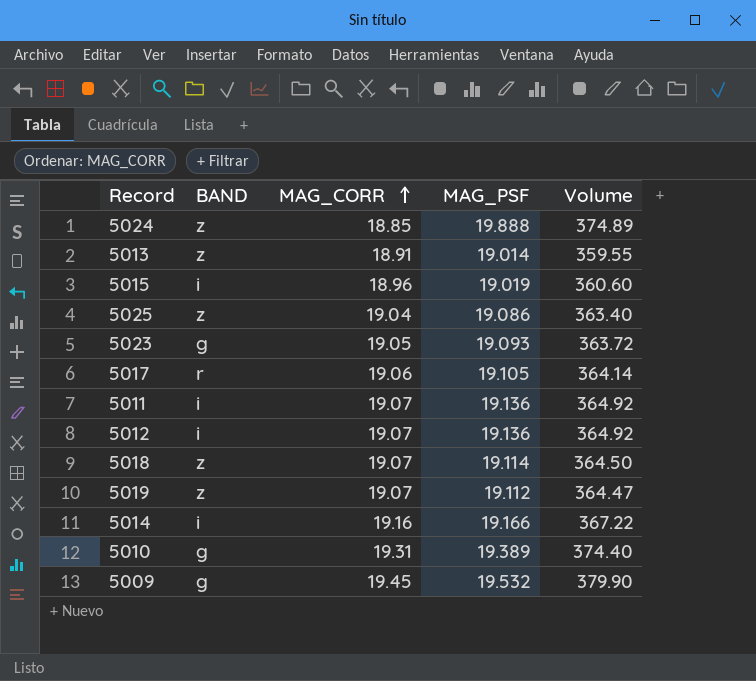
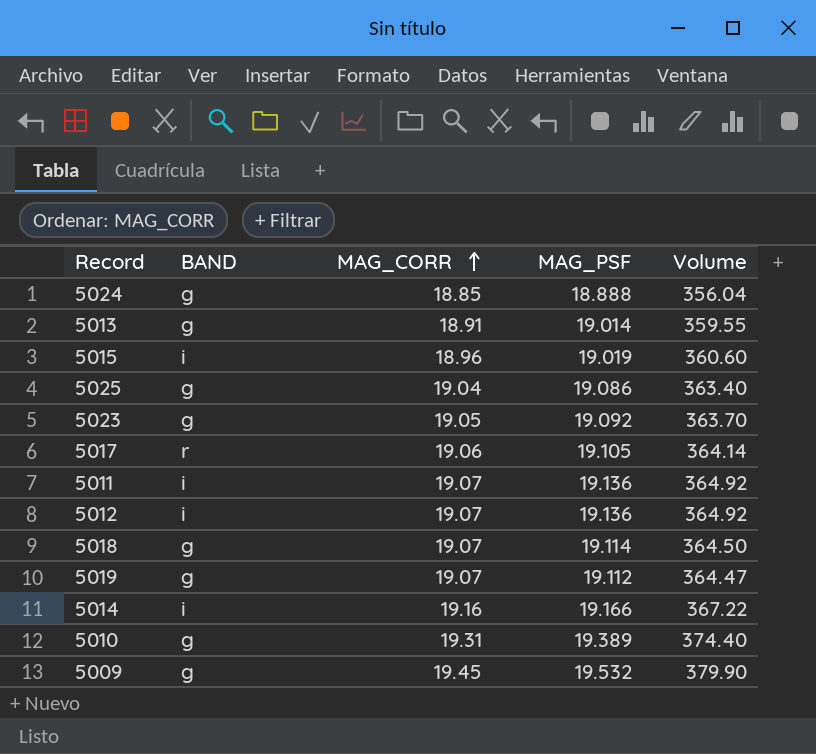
5024 | BAND: z -> g
5024 | MAG_PSF: 19.888 -> 18.888
5024 | Volume: 374.89 -> 356.04
5013 | BAND: z -> g
5025 | BAND: z -> g
5023 | MAG_PSF: 19.093 -> 19.092
5023 | Volume: 363.72 -> 363.70
5018 | BAND: z -> g
5019 | BAND: z -> g

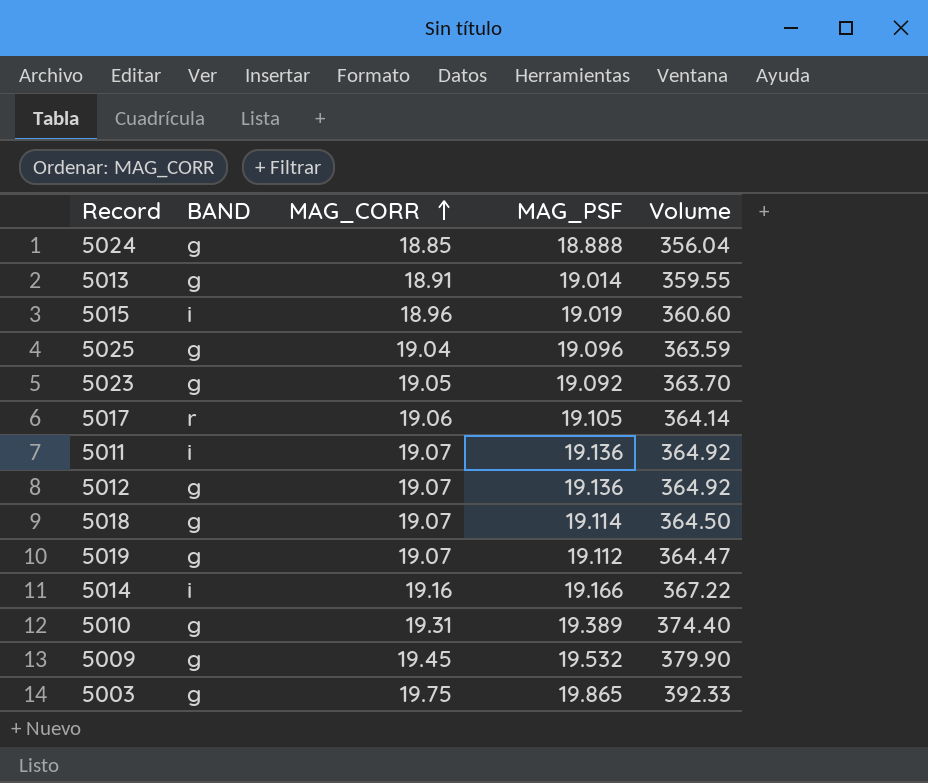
5025 | MAG_PSF: 19.086 -> 19.096
5025 | Volume: 363.40 -> 363.59
5012 | BAND: i -> g
row 5003: none -> g | 19.75 | 19.865 | 392.33

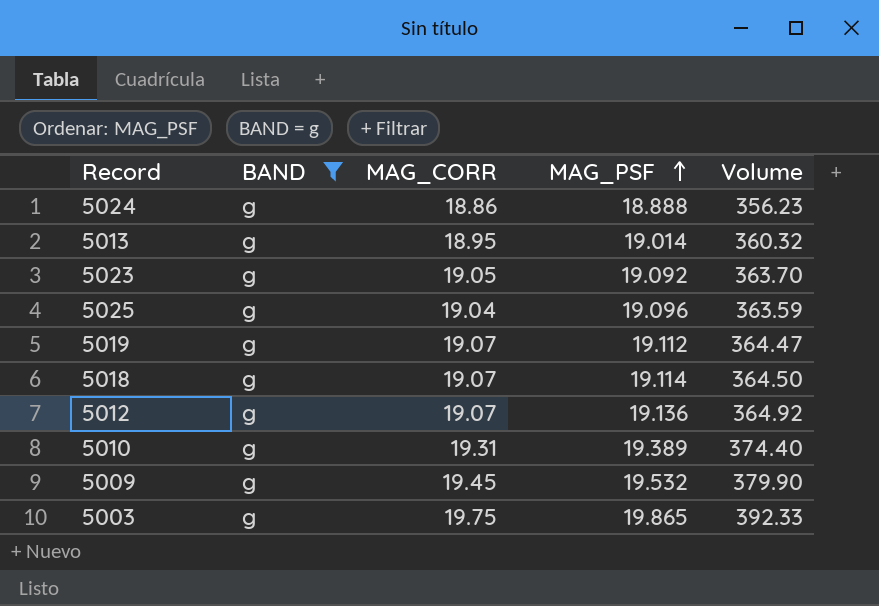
filter: none -> BAND = g
row order: MAG_CORR ascending -> MAG_PSF ascending
5024 | MAG_CORR: 18.85 -> 18.86
5024 | Volume: 356.04 -> 356.23
5013 | MAG_CORR: 18.91 -> 18.95
5013 | Volume: 359.55 -> 360.32

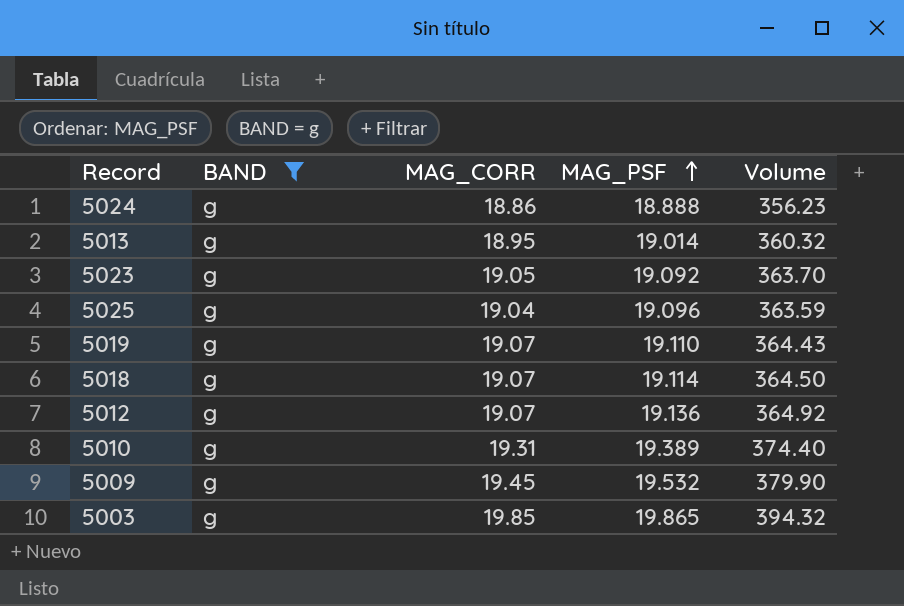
5019 | MAG_PSF: 19.112 -> 19.110
5019 | Volume: 364.47 -> 364.43
5003 | MAG_CORR: 19.75 -> 19.85
5003 | Volume: 392.33 -> 394.32

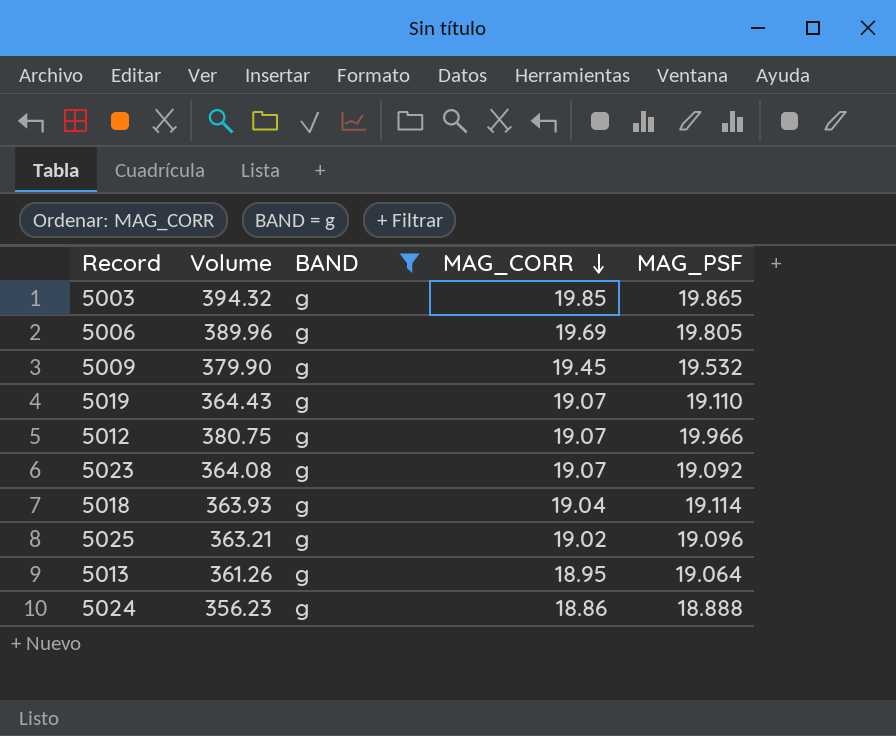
row order: MAG_PSF ascending -> MAG_CORR descending
column Volume | position: 5 -> 2
row 5010: g | 19.31 | 19.389 | 374.40 -> none
row 5006: none -> 389.96 | g | 19.69 | 19.805
5012 | Volume: 364.92 -> 380.75
5012 | MAG_PSF: 19.136 -> 19.966
5023 | Volume: 363.70 -> 364.08
5023 | MAG_CORR: 19.05 -> 19.07
5018 | Volume: 364.50 -> 363.93
5018 | MAG_CORR: 19.07 -> 19.04
5025 | Volume: 363.59 -> 363.21
5025 | MAG_CORR: 19.04 -> 19.02
5013 | Volume: 360.32 -> 361.26
5013 | MAG_PSF: 19.014 -> 19.064

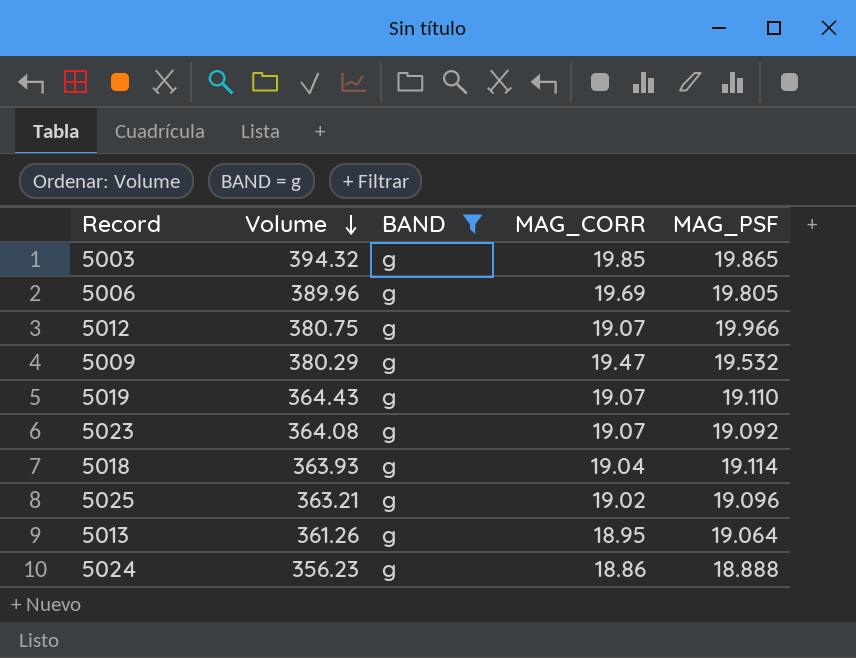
row order: MAG_CORR descending -> Volume descending
5009 | Volume: 379.90 -> 380.29
5009 | MAG_CORR: 19.45 -> 19.47

